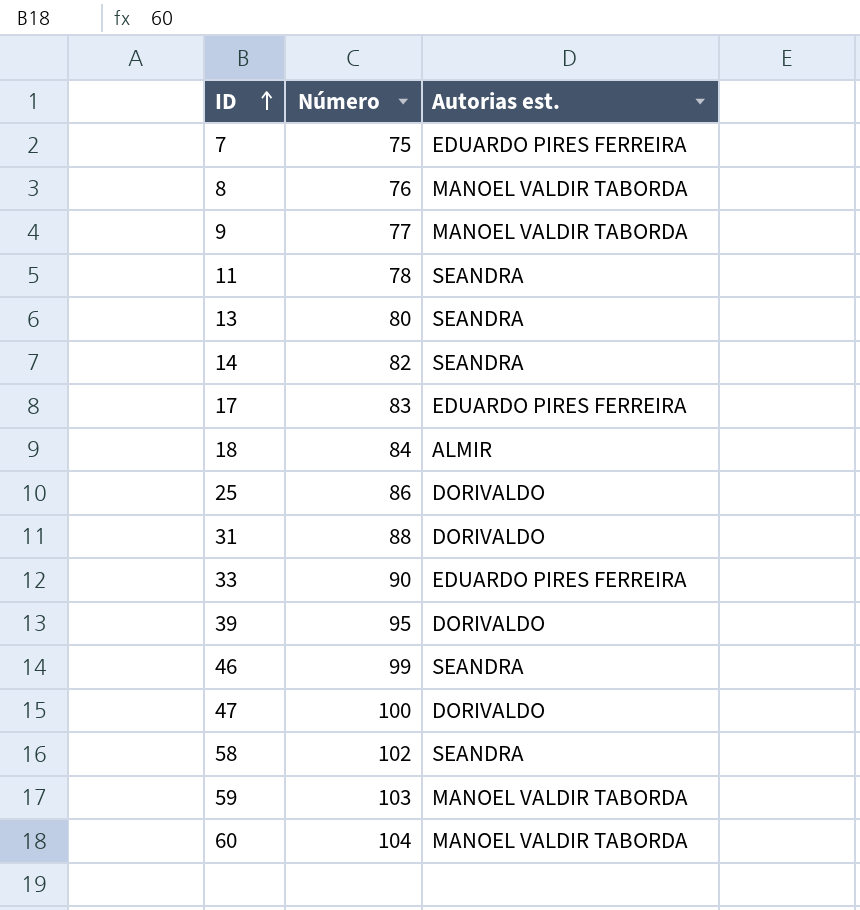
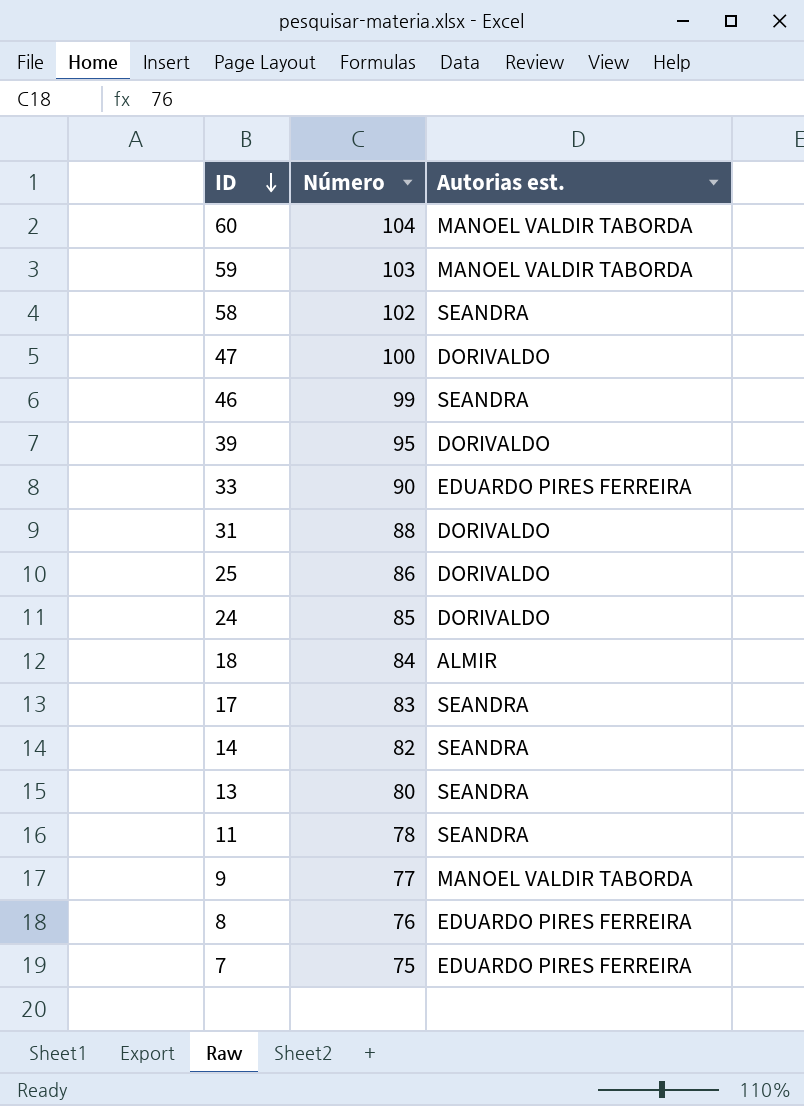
row order: ID ascending -> ID descending
row 24: none -> 85 | DORIVALDO
17 | Autorias est.: EDUARDO PIRES FERREIRA -> SEANDRA
8 | Autorias est.: MANOEL VALDIR TABORDA -> EDUARDO PIRES FERREIRA

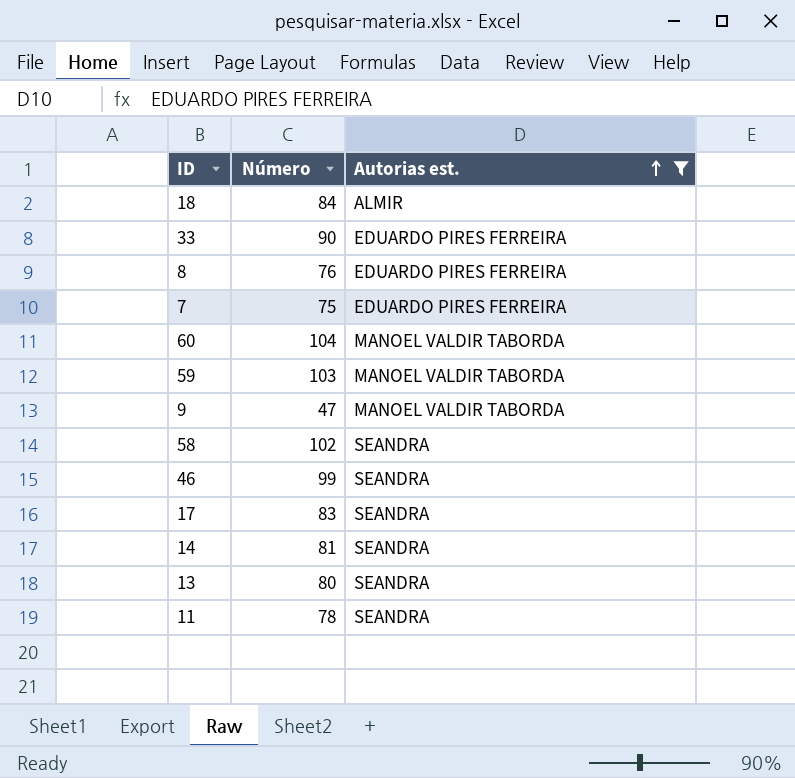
filter: none -> Autorias est. != DORIVALDO
row order: ID descending -> Autorias est. ascending
9 | Número: 77 -> 47
14 | Número: 82 -> 81

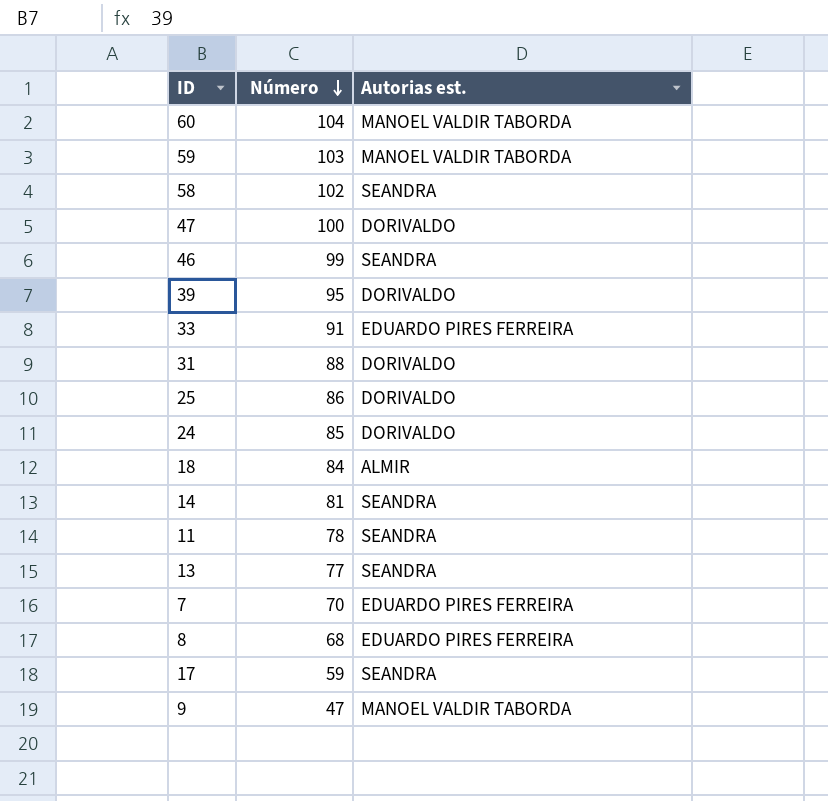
filter: Autorias est. != DORIVALDO -> none
row order: Autorias est. ascending -> Número descending
33 | Número: 90 -> 91
13 | Número: 80 -> 77
7 | Número: 75 -> 70
8 | Número: 76 -> 68
17 | Número: 83 -> 59

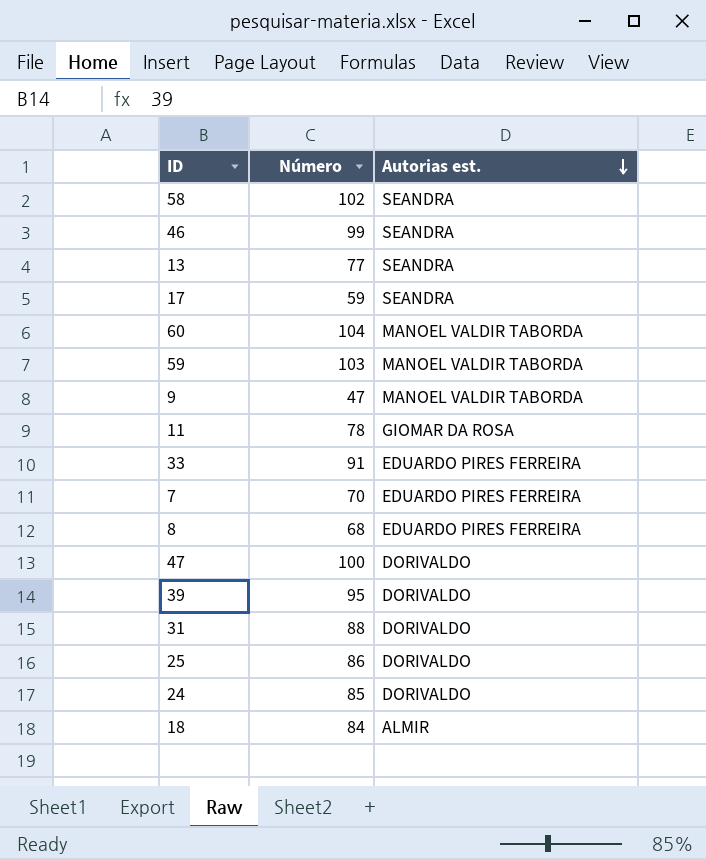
row order: Número descending -> Autorias est. descending
row 14: 81 | SEANDRA -> none
11 | Autorias est.: SEANDRA -> GIOMAR DA ROSA

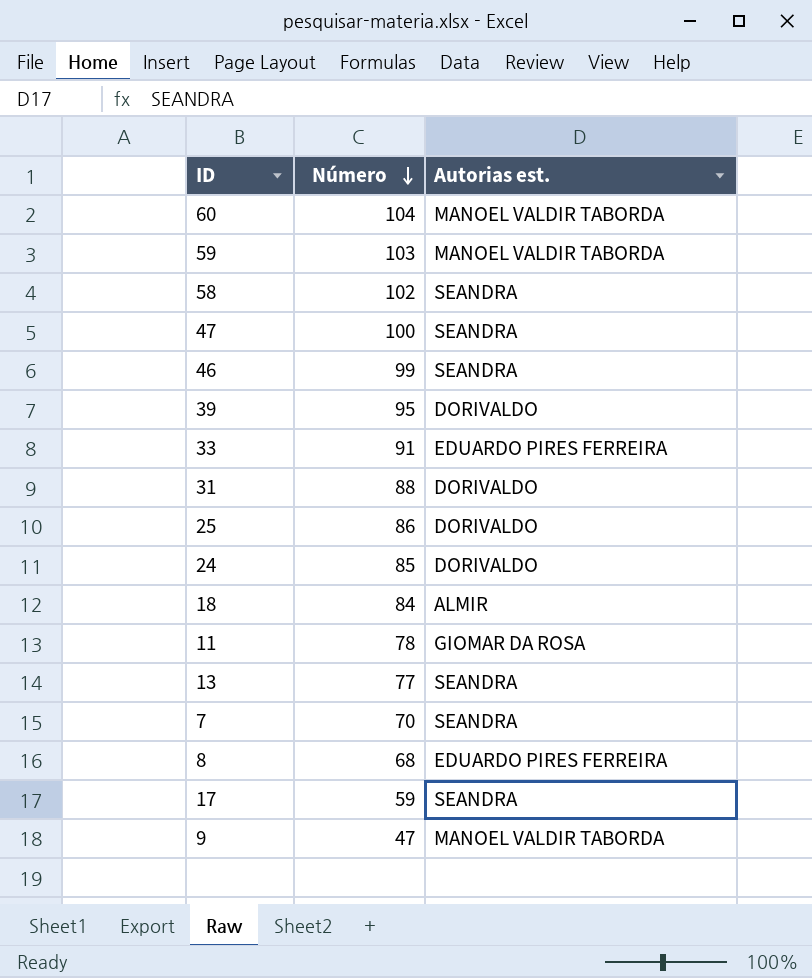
row order: Autorias est. descending -> Número descending
47 | Autorias est.: DORIVALDO -> SEANDRA
7 | Autorias est.: EDUARDO PIRES FERREIRA -> SEANDRA

